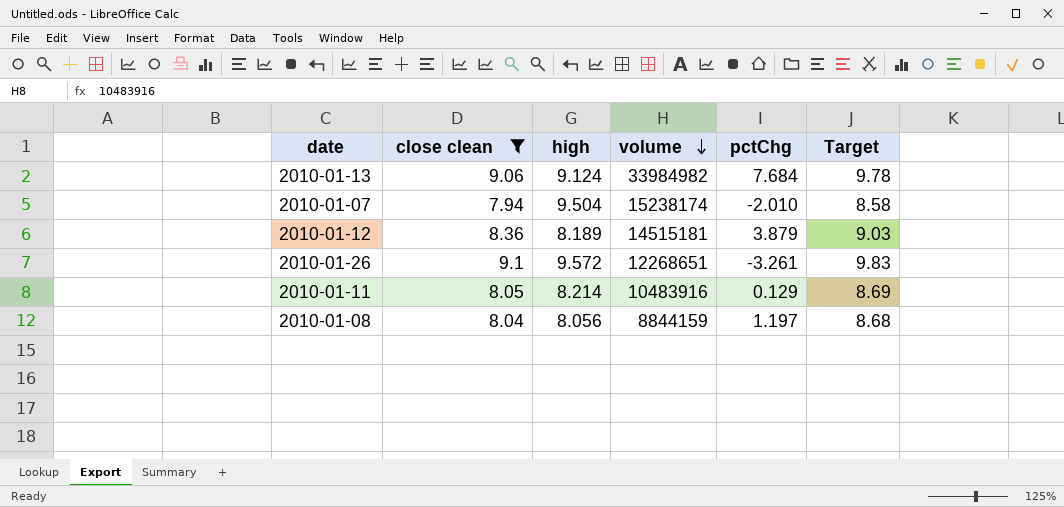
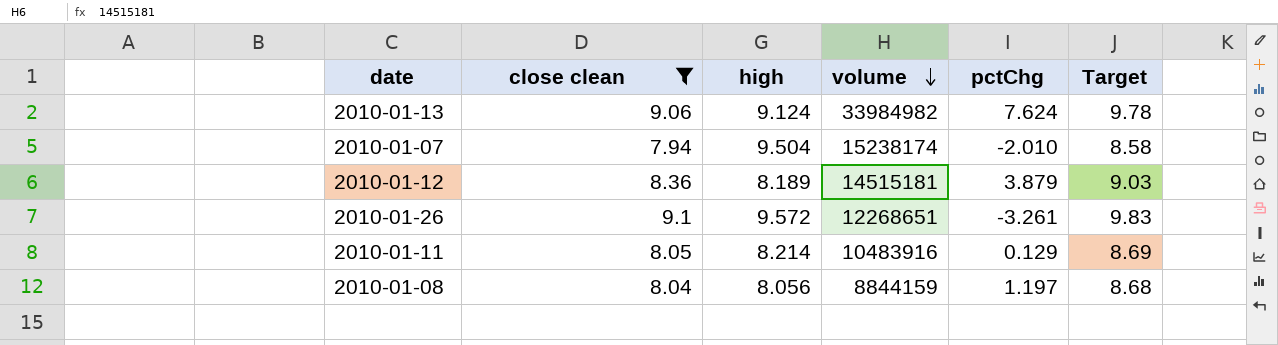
2010-01-13 | pctChg: 7.684 -> 7.624

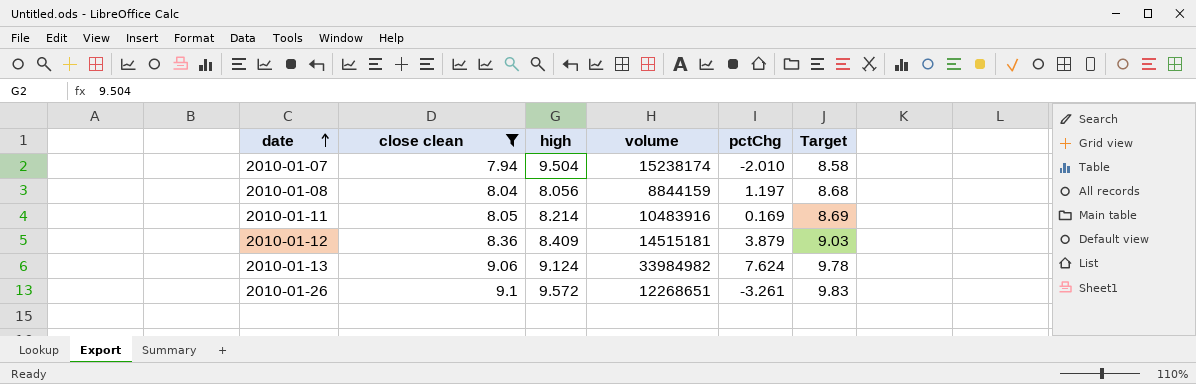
row order: volume descending -> date ascending
2010-01-11 | pctChg: 0.129 -> 0.169
2010-01-12 | high: 8.189 -> 8.409

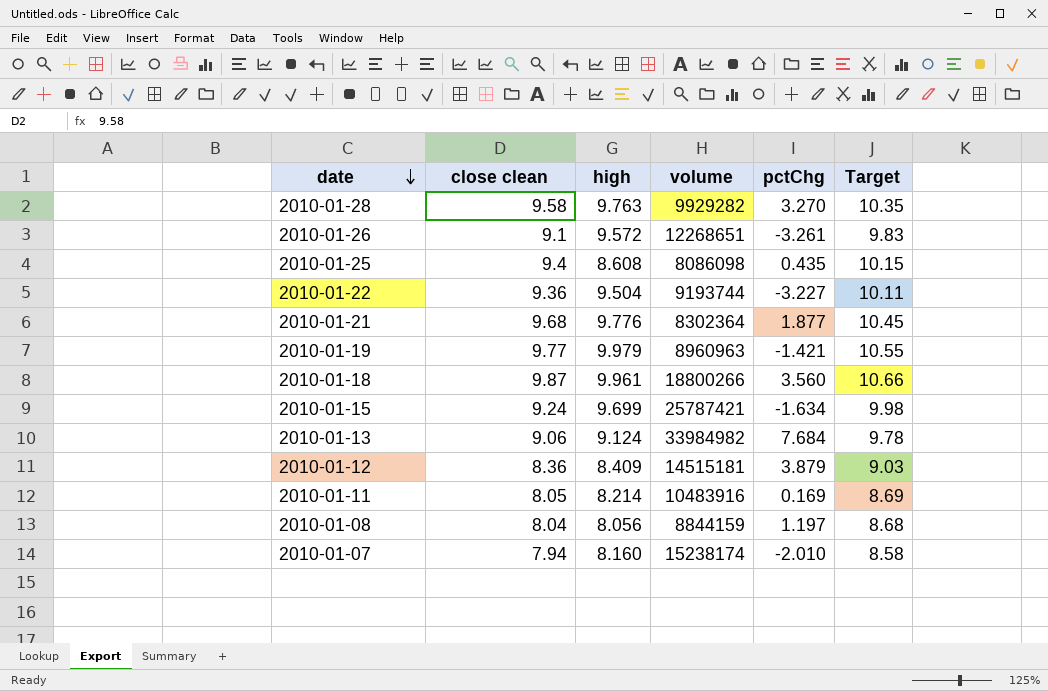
filter: close clean <= 9.1 -> none
row order: date ascending -> date descending
2010-01-13 | pctChg: 7.624 -> 7.684
2010-01-07 | high: 9.504 -> 8.160

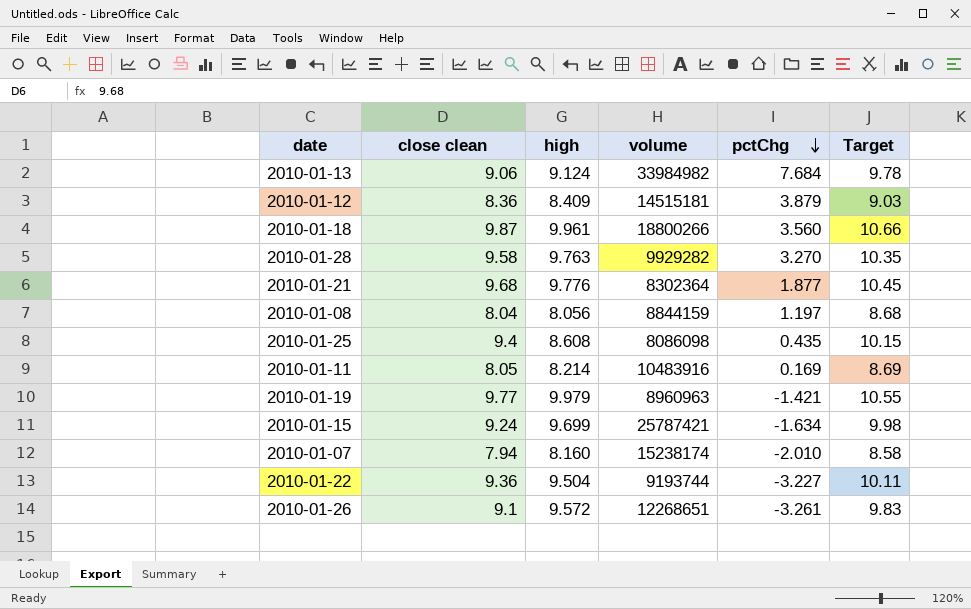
row order: date descending -> pctChg descending

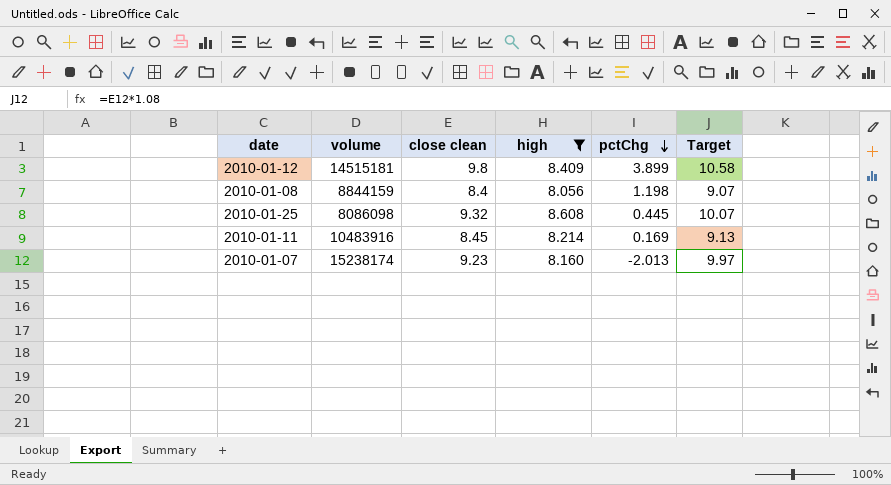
filter: none -> high <= 8.608
column volume | position: 4 -> 2
2010-01-12 | close clean: 8.36 -> 9.8
2010-01-12 | pctChg: 3.879 -> 3.899
2010-01-12 | Target: 9.03 -> 10.58
2010-01-08 | close clean: 8.04 -> 8.4
2010-01-08 | pctChg: 1.197 -> 1.198
2010-01-08 | Target: 8.68 -> 9.07
2010-01-25 | close clean: 9.4 -> 9.32
2010-01-25 | pctChg: 0.435 -> 0.445
2010-01-25 | Target: 10.15 -> 10.07
2010-01-11 | close clean: 8.05 -> 8.45
2010-01-11 | Target: 8.69 -> 9.13
2010-01-07 | close clean: 7.94 -> 9.23
2010-01-07 | pctChg: -2.010 -> -2.013
2010-01-07 | Target: 8.58 -> 9.97

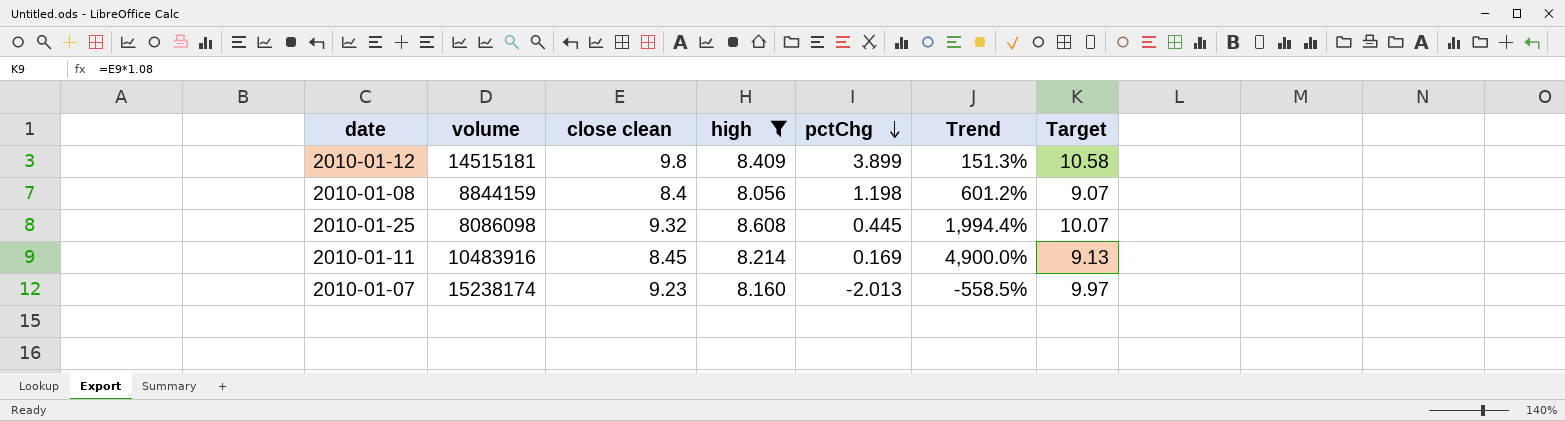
column Trend | formula: none -> ([close clean] - [pctChg]) / [pctChg]

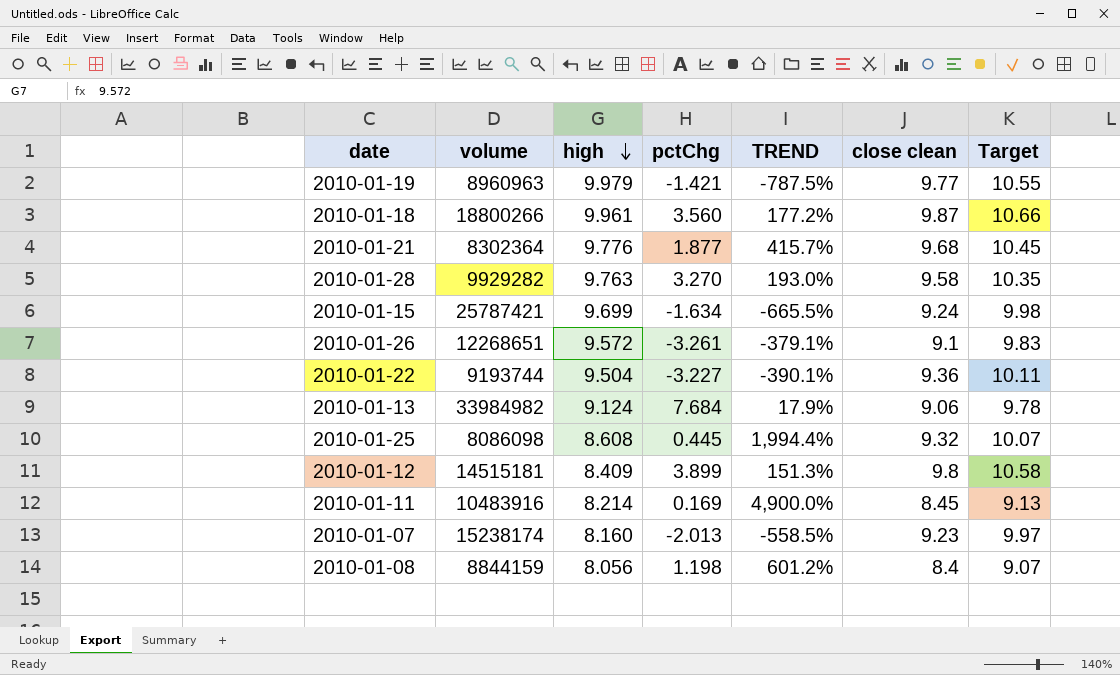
filter: high <= 8.608 -> none
row order: pctChg descending -> high descending
column name: Trend -> TREND
column close clean | position: 3 -> 6

